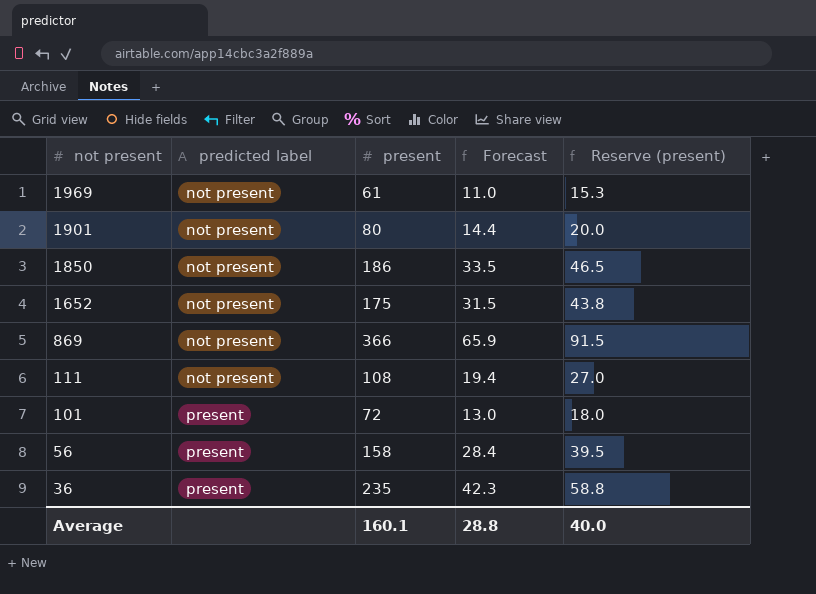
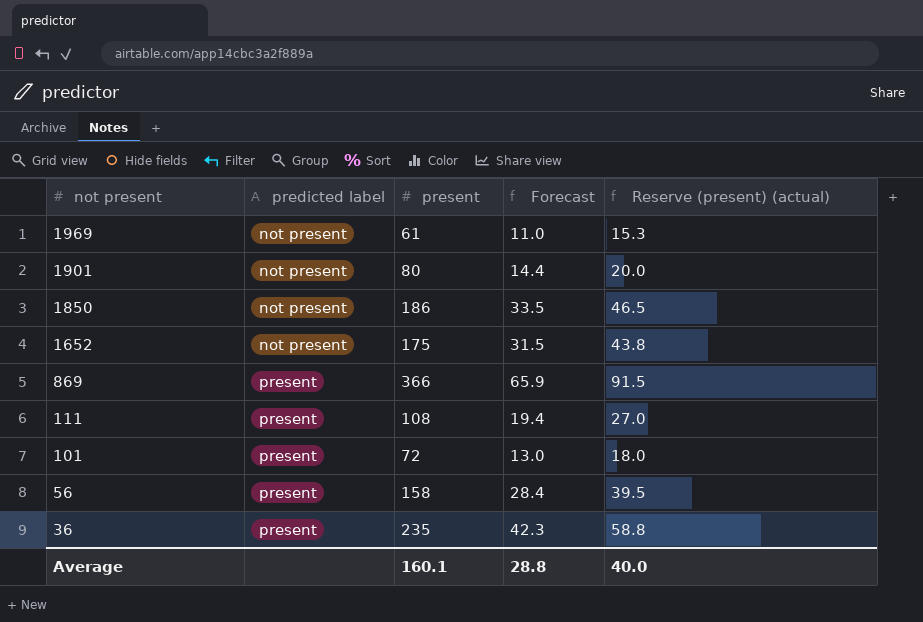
column name: Reserve (present) -> Reserve (present) (actual)
869 | predicted label: not present -> present
111 | predicted label: not present -> present

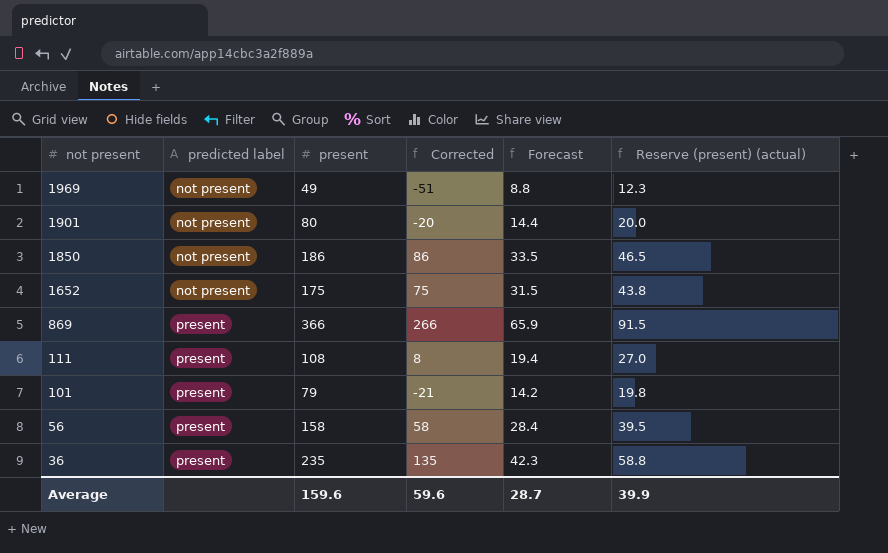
column Corrected | formula: none -> [present] - 100
1969 | present: 61 -> 49
1969 | Forecast: 11.0 -> 8.8
1969 | Reserve (present) (actual): 15.3 -> 12.3
101 | present: 72 -> 79
101 | Forecast: 13.0 -> 14.2
101 | Reserve (present) (actual): 18.0 -> 19.8
Average | present: 160.1 -> 159.6
Average | Forecast: 28.8 -> 28.7
Average | Reserve (present) (actual): 40.0 -> 39.9

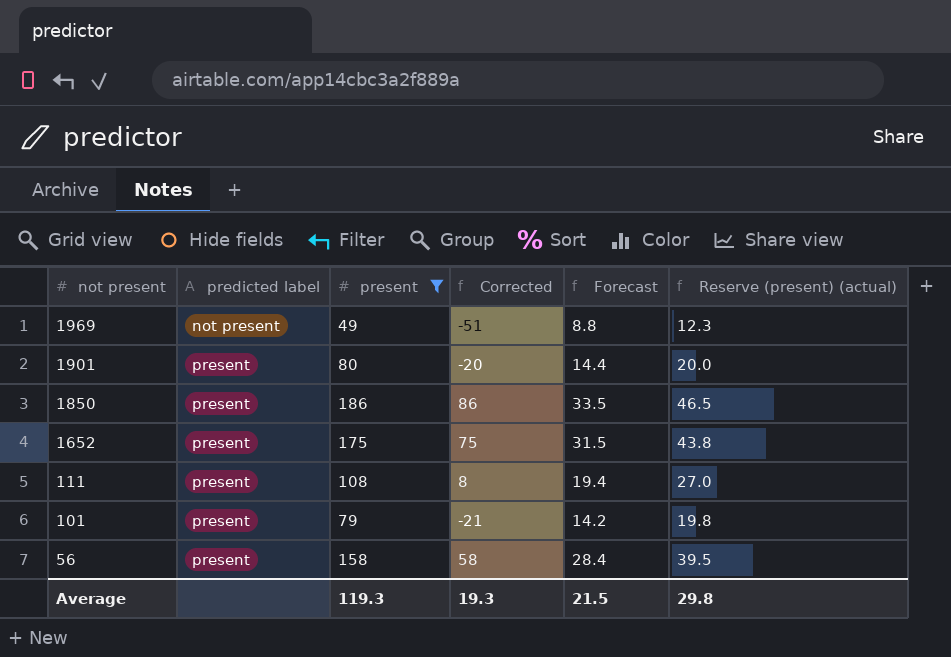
filter: none -> present <= 186
1901 | predicted label: not present -> present
1850 | predicted label: not present -> present
1652 | predicted label: not present -> present
Average | present: 159.6 -> 119.3
Average | Corrected: 59.6 -> 19.3
Average | Forecast: 28.7 -> 21.5
Average | Reserve (present) (actual): 39.9 -> 29.8

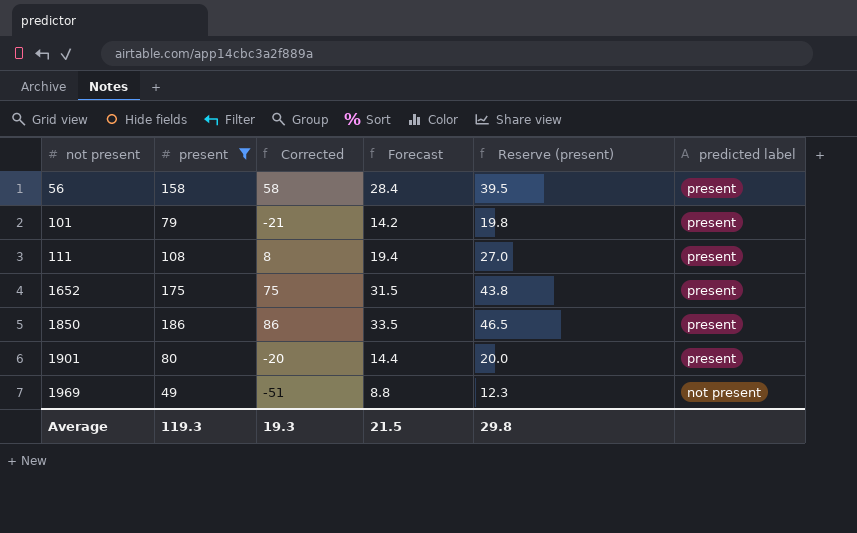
row order: not present descending -> not present ascending
column name: Reserve (present) (actual) -> Reserve (present)
column predicted label | position: 2 -> 6

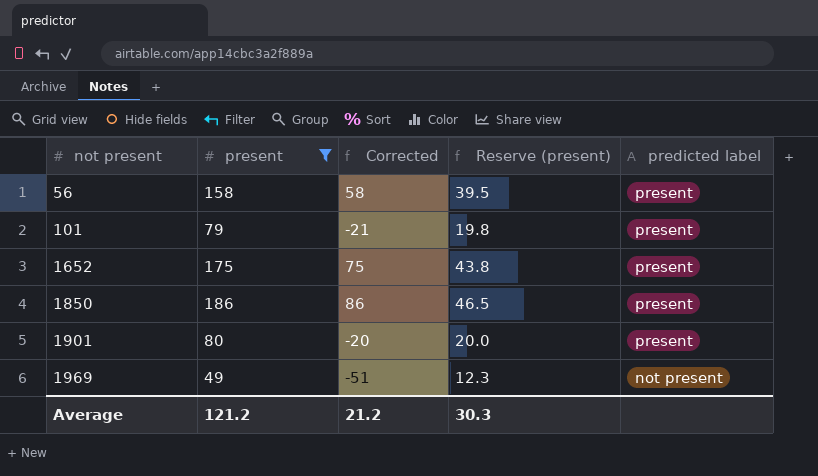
column Forecast | formula: [present] * 0.18 -> none
row 111: 108 | 8 | 19.4 | 27.0 | present -> none
Average | present: 119.3 -> 121.2
Average | Corrected: 19.3 -> 21.2
Average | Reserve (present): 29.8 -> 30.3

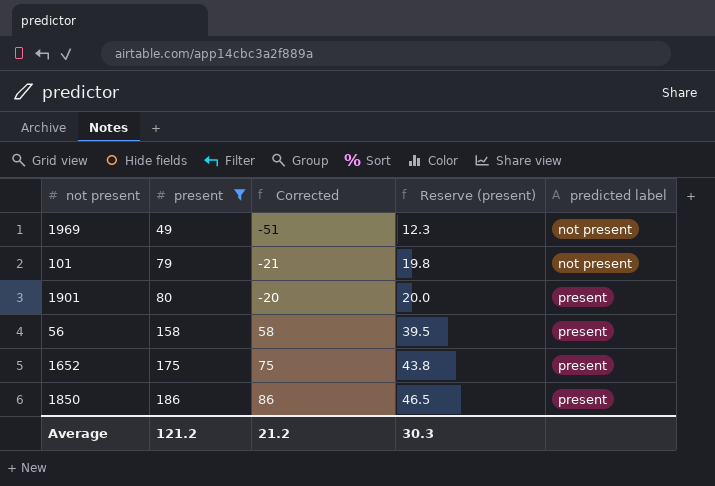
row order: not present ascending -> present ascending
101 | predicted label: present -> not present

